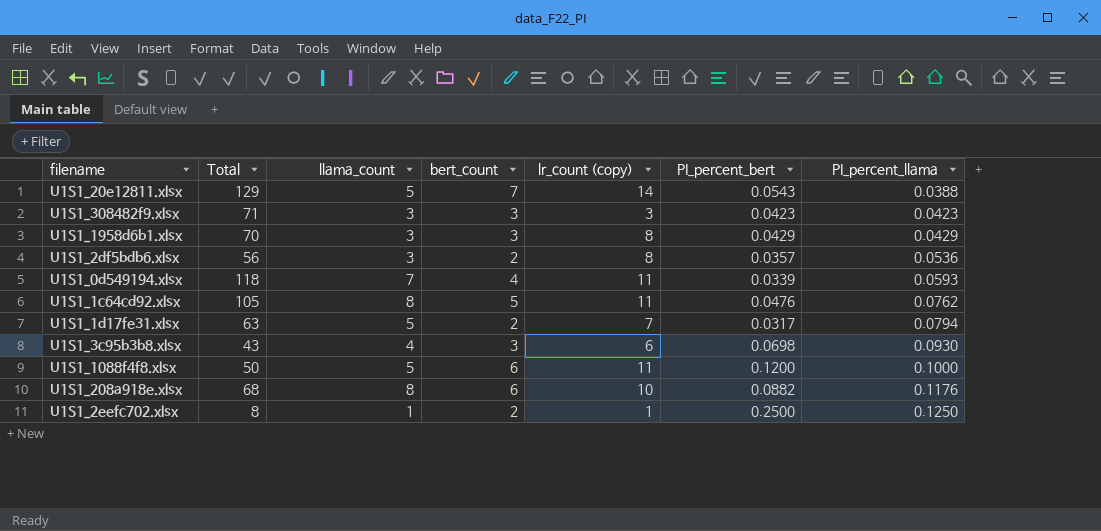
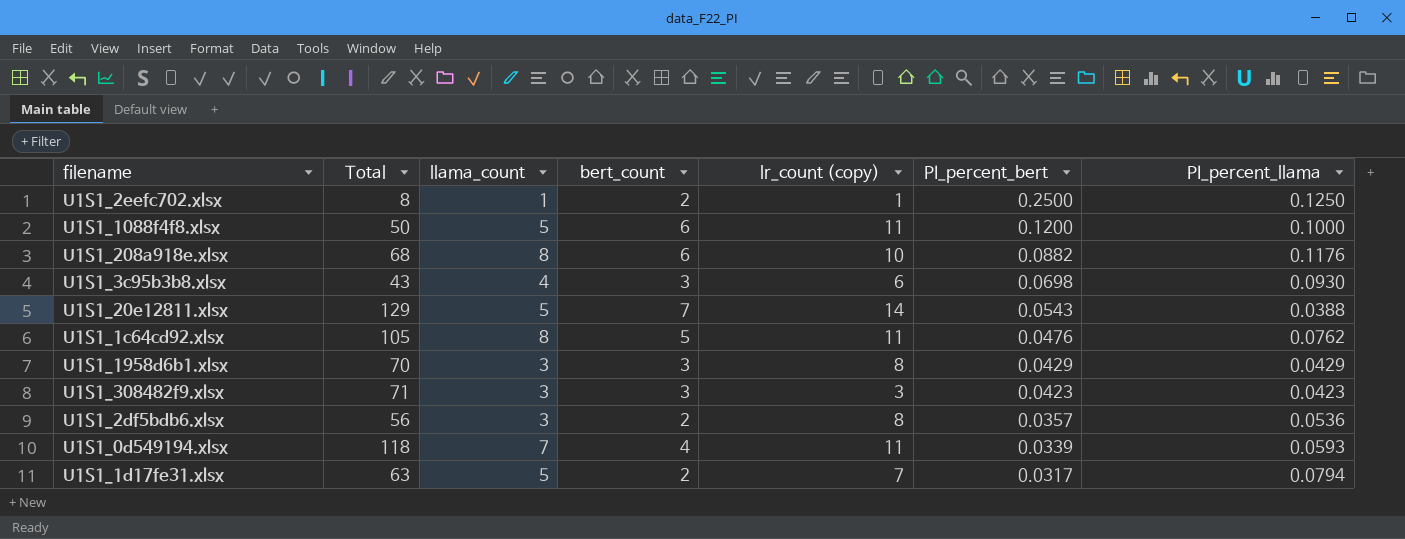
row order: PI_percent_llama ascending -> PI_percent_bert descending

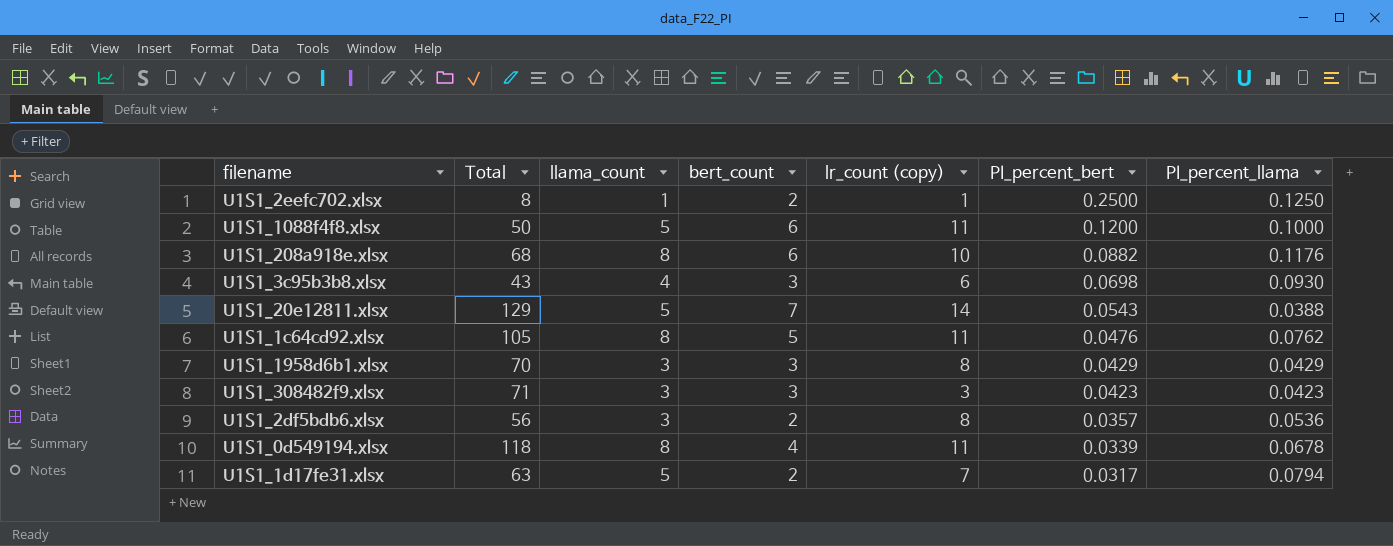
U1S1_0d549194.xlsx | llama_count: 7 -> 8
U1S1_0d549194.xlsx | PI_percent_llama: 0.0593 -> 0.0678

